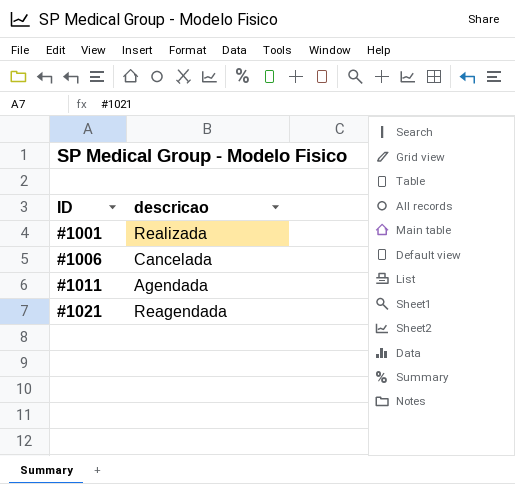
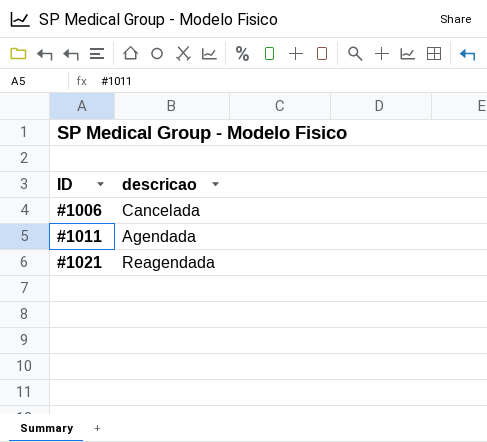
row #1001: Realizada -> none

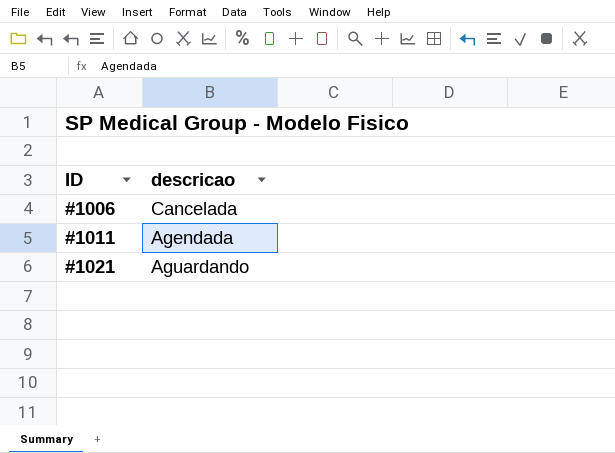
#1021 | descricao: Reagendada -> Aguardando

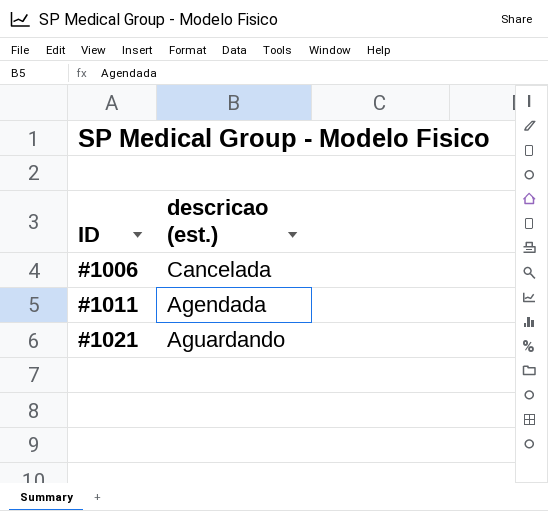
column name: descricao -> descricao (est.)

